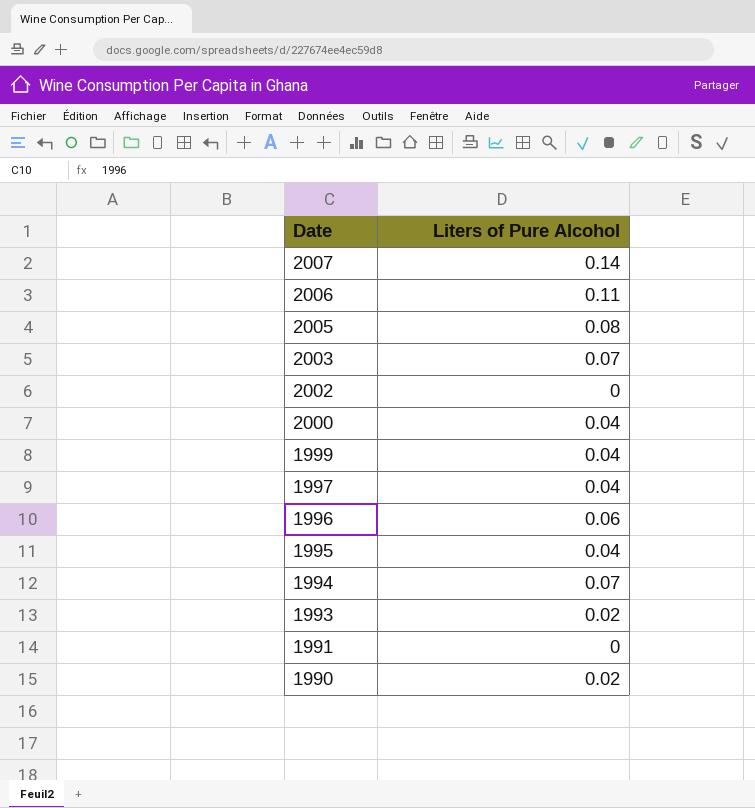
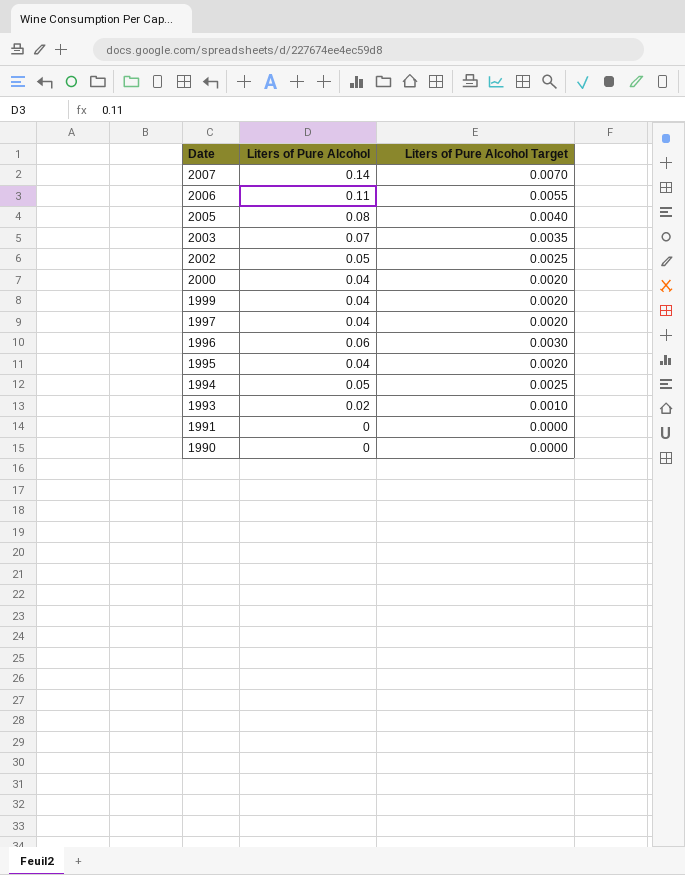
column Liters of Pure Alcohol Target | formula: none -> [Liters of Pure Alcohol] * 0.05
2002 | Liters of Pure Alcohol: 0 -> 0.05
1994 | Liters of Pure Alcohol: 0.07 -> 0.05
1990 | Liters of Pure Alcohol: 0.02 -> 0

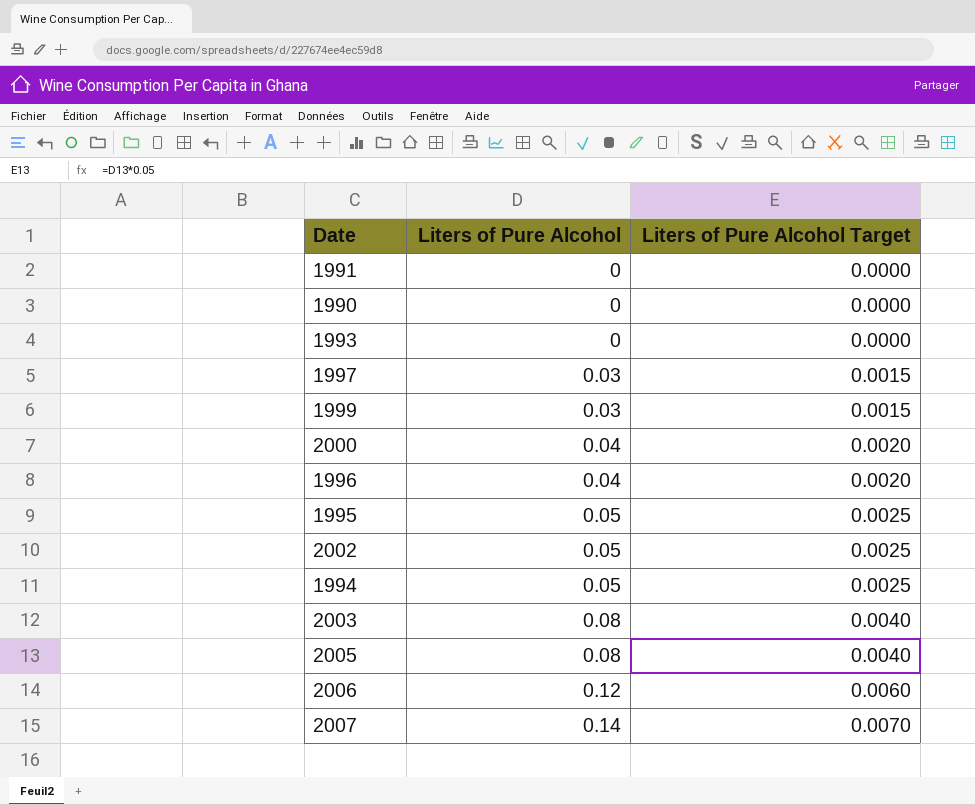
row order: Date descending -> Liters of Pure Alcohol ascending
1993 | Liters of Pure Alcohol: 0.02 -> 0
1993 | Liters of Pure Alcohol Target: 0.0010 -> 0.0000
1997 | Liters of Pure Alcohol: 0.04 -> 0.03
1997 | Liters of Pure Alcohol Target: 0.0020 -> 0.0015
1999 | Liters of Pure Alcohol: 0.04 -> 0.03
1999 | Liters of Pure Alcohol Target: 0.0020 -> 0.0015
1996 | Liters of Pure Alcohol: 0.06 -> 0.04
1996 | Liters of Pure Alcohol Target: 0.0030 -> 0.0020
1995 | Liters of Pure Alcohol: 0.04 -> 0.05
1995 | Liters of Pure Alcohol Target: 0.0020 -> 0.0025
2003 | Liters of Pure Alcohol: 0.07 -> 0.08
2003 | Liters of Pure Alcohol Target: 0.0035 -> 0.0040
2006 | Liters of Pure Alcohol: 0.11 -> 0.12
2006 | Liters of Pure Alcohol Target: 0.0055 -> 0.0060

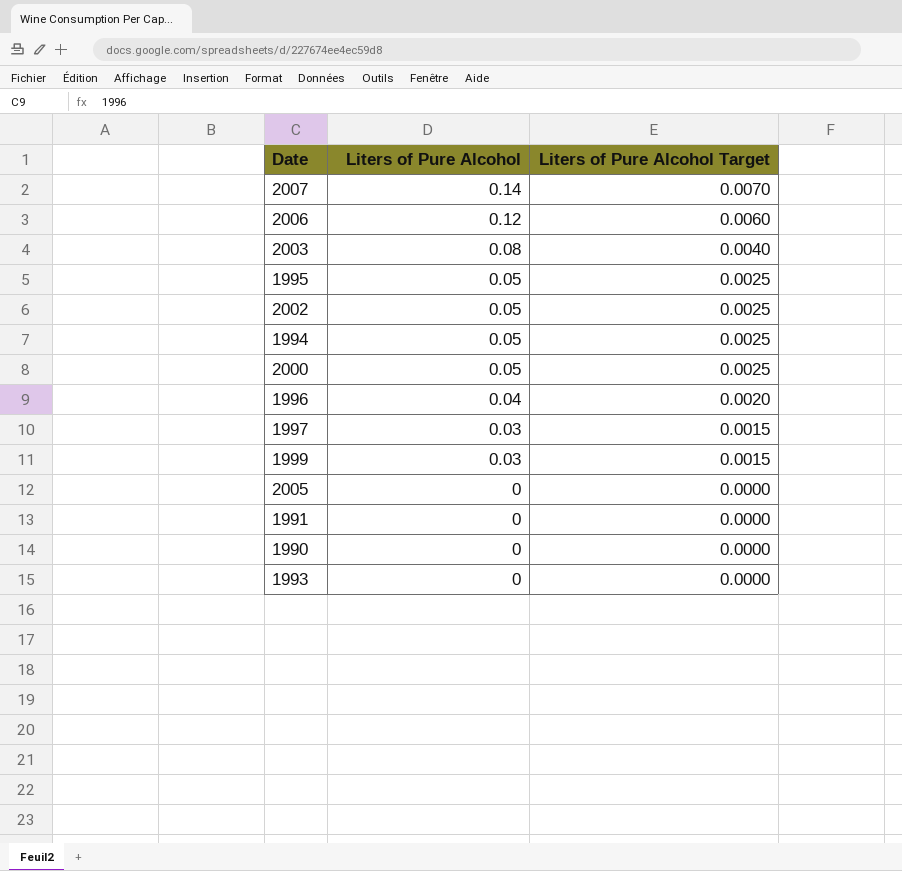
row order: Liters of Pure Alcohol ascending -> Liters of Pure Alcohol descending
2000 | Liters of Pure Alcohol: 0.04 -> 0.05
2000 | Liters of Pure Alcohol Target: 0.0020 -> 0.0025
2005 | Liters of Pure Alcohol: 0.08 -> 0
2005 | Liters of Pure Alcohol Target: 0.0040 -> 0.0000

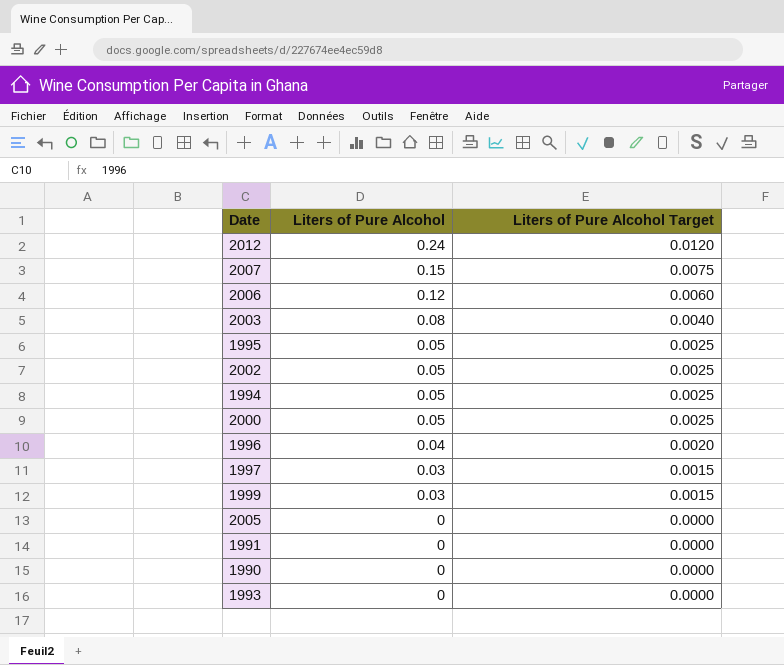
row 2012: none -> 0.24 | 0.0120
2007 | Liters of Pure Alcohol: 0.14 -> 0.15
2007 | Liters of Pure Alcohol Target: 0.0070 -> 0.0075

